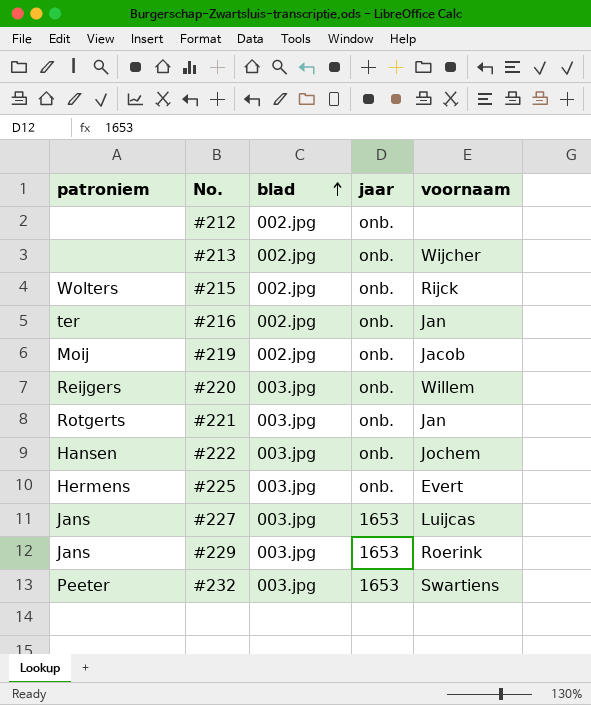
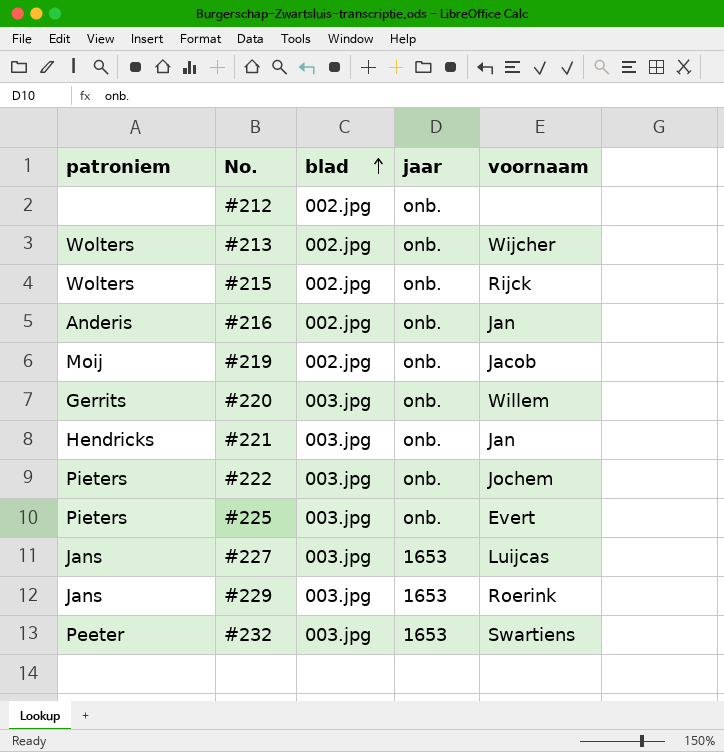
#213 | patroniem: none -> Wolters
#216 | patroniem: ter -> Anderis
#220 | patroniem: Reijgers -> Gerrits
#221 | patroniem: Rotgerts -> Hendricks
#222 | patroniem: Hansen -> Pieters
#225 | patroniem: Hermens -> Pieters

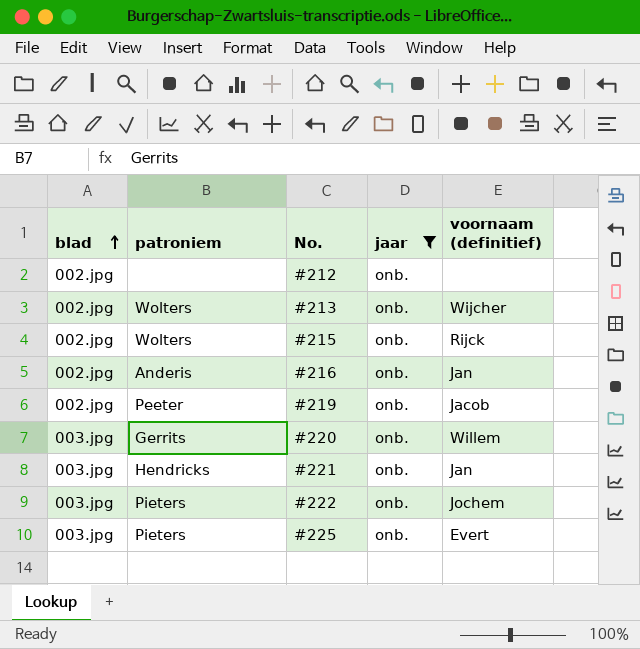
filter: none -> jaar = onb.
column blad | position: 3 -> 1
column name: voornaam -> voornaam (definitief)
#219 | patroniem: Moij -> Peeter

